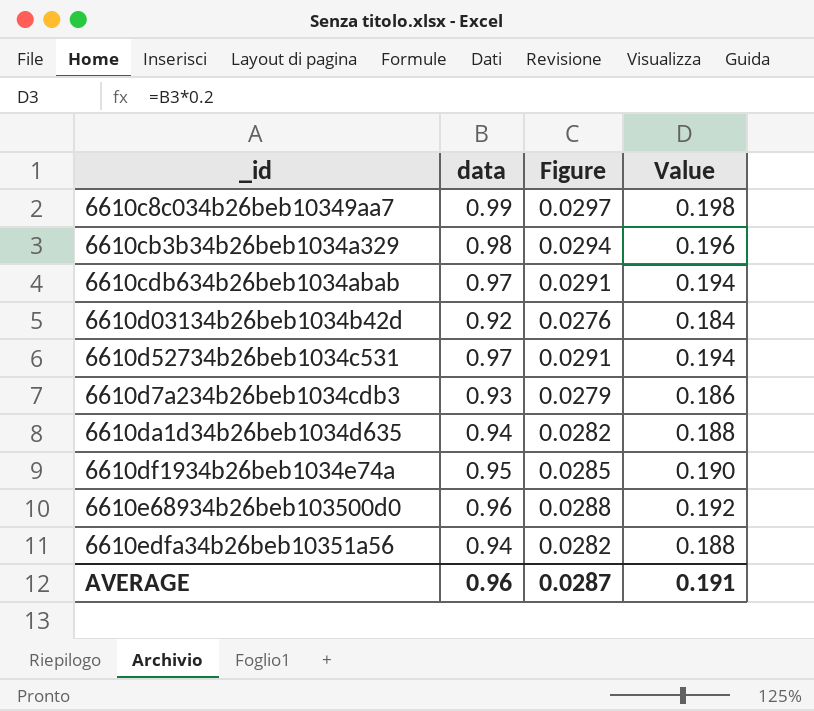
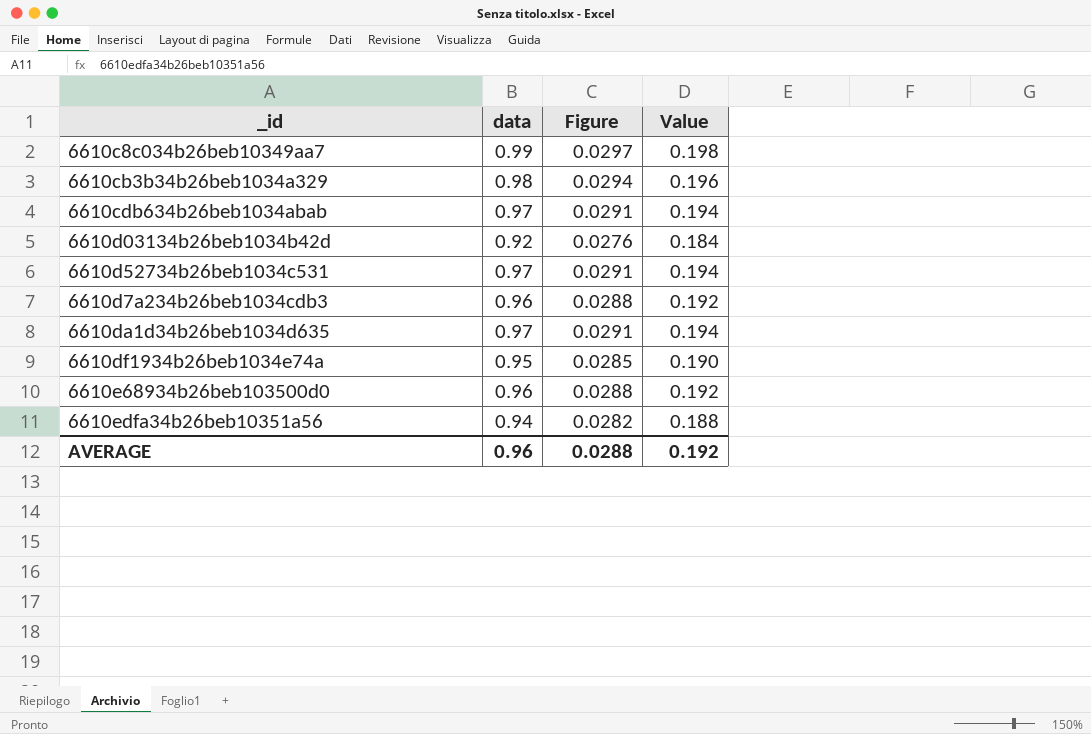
6610d7a234b26beb1034cdb3 | data: 0.93 -> 0.96
6610d7a234b26beb1034cdb3 | Figure: 0.0279 -> 0.0288
6610d7a234b26beb1034cdb3 | Value: 0.186 -> 0.192
6610da1d34b26beb1034d635 | data: 0.94 -> 0.97
6610da1d34b26beb1034d635 | Figure: 0.0282 -> 0.0291
6610da1d34b26beb1034d635 | Value: 0.188 -> 0.194
AVERAGE | Figure: 0.0287 -> 0.0288
AVERAGE | Value: 0.191 -> 0.192

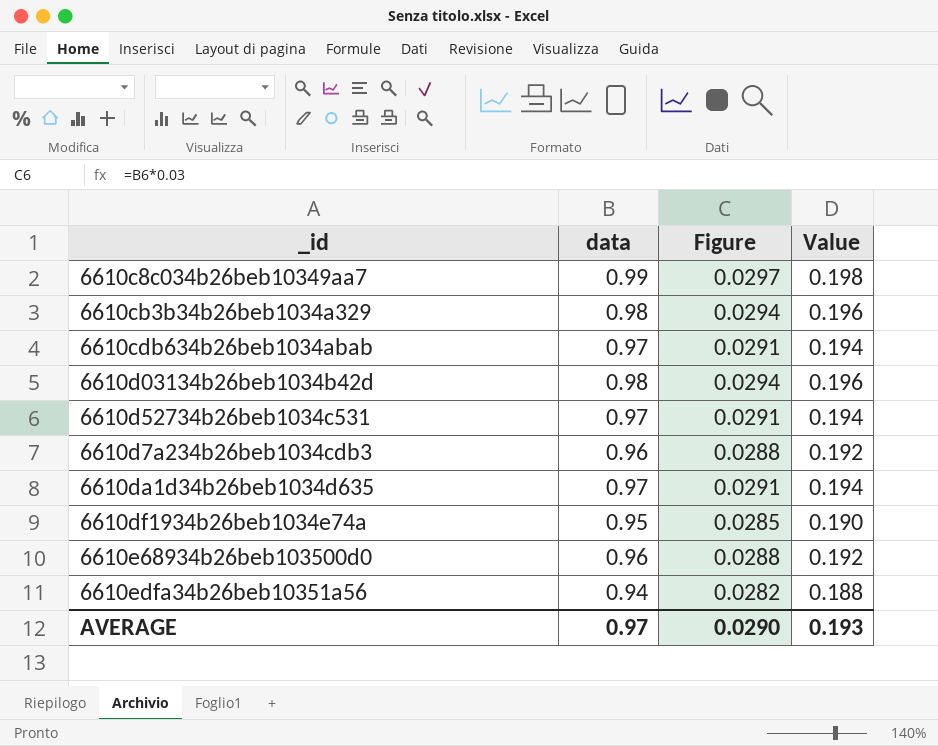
6610d03134b26beb1034b42d | data: 0.92 -> 0.98
6610d03134b26beb1034b42d | Figure: 0.0276 -> 0.0294
6610d03134b26beb1034b42d | Value: 0.184 -> 0.196
AVERAGE | data: 0.96 -> 0.97
AVERAGE | Figure: 0.0288 -> 0.0290
AVERAGE | Value: 0.192 -> 0.193

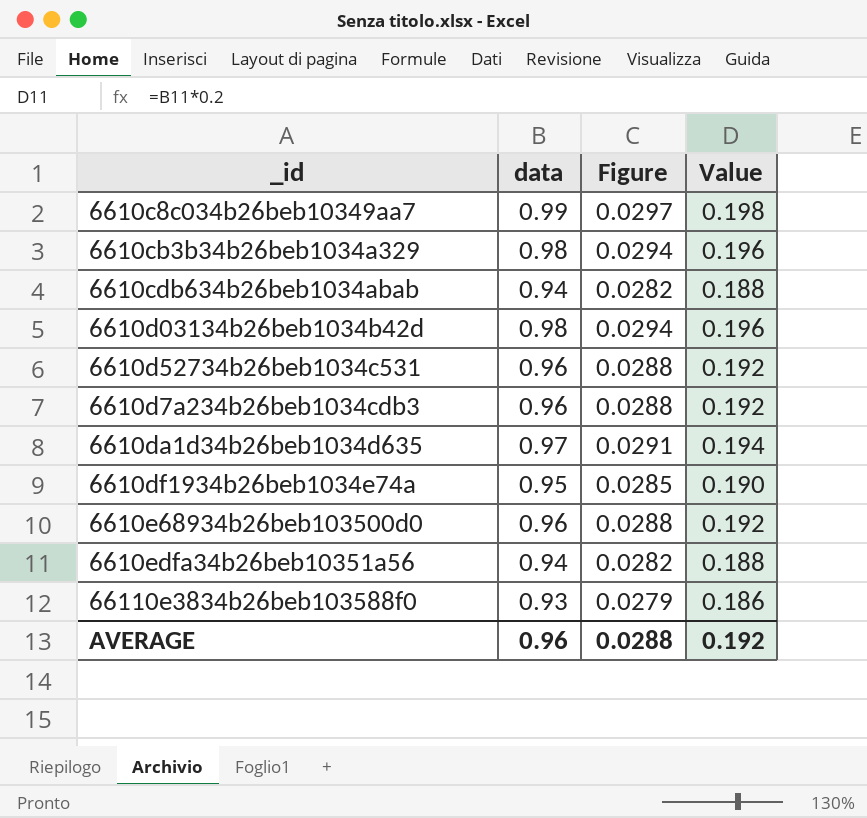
6610cdb634b26beb1034abab | data: 0.97 -> 0.94
6610cdb634b26beb1034abab | Figure: 0.0291 -> 0.0282
6610cdb634b26beb1034abab | Value: 0.194 -> 0.188
6610d52734b26beb1034c531 | data: 0.97 -> 0.96
6610d52734b26beb1034c531 | Figure: 0.0291 -> 0.0288
6610d52734b26beb1034c531 | Value: 0.194 -> 0.192
row 66110e3834b26beb103588f0: none -> 0.93 | 0.0279 | 0.186
AVERAGE | data: 0.97 -> 0.96
AVERAGE | Figure: 0.0290 -> 0.0288
AVERAGE | Value: 0.193 -> 0.192

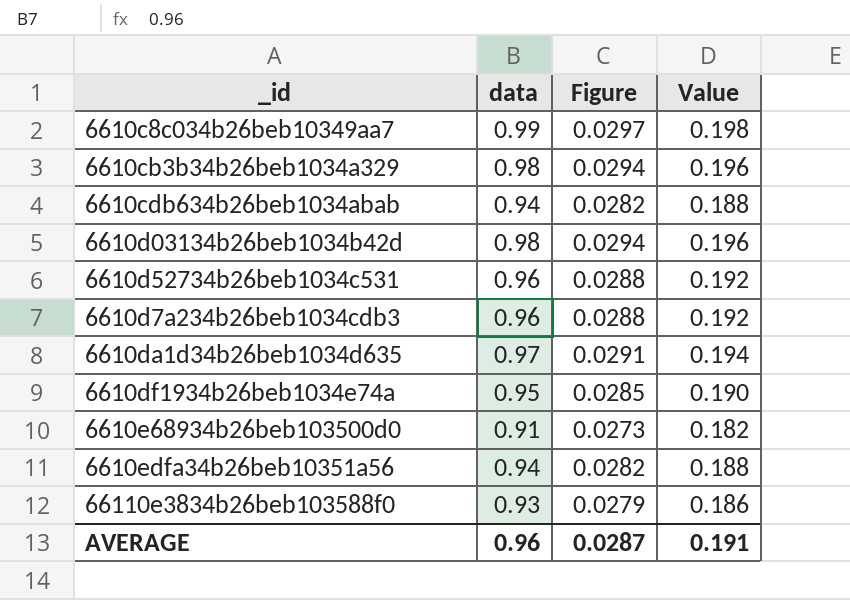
6610e68934b26beb103500d0 | data: 0.96 -> 0.91
6610e68934b26beb103500d0 | Figure: 0.0288 -> 0.0273
6610e68934b26beb103500d0 | Value: 0.192 -> 0.182
AVERAGE | Figure: 0.0288 -> 0.0287
AVERAGE | Value: 0.192 -> 0.191

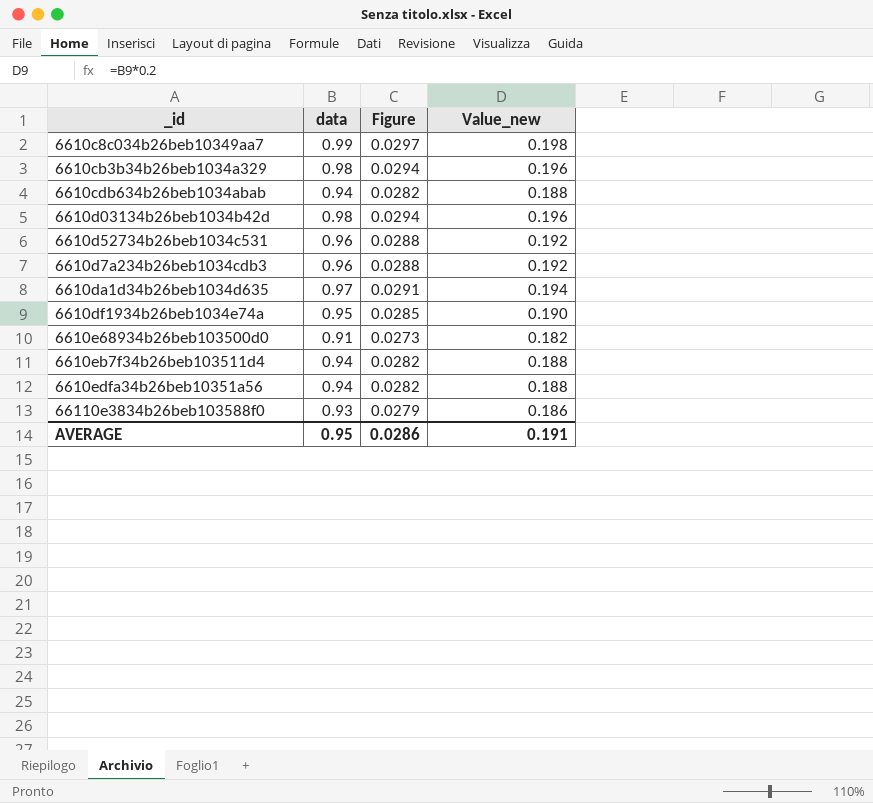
column name: Value -> Value_new
row 6610eb7f34b26beb103511d4: none -> 0.94 | 0.0282 | 0.188
AVERAGE | data: 0.96 -> 0.95
AVERAGE | Figure: 0.0287 -> 0.0286

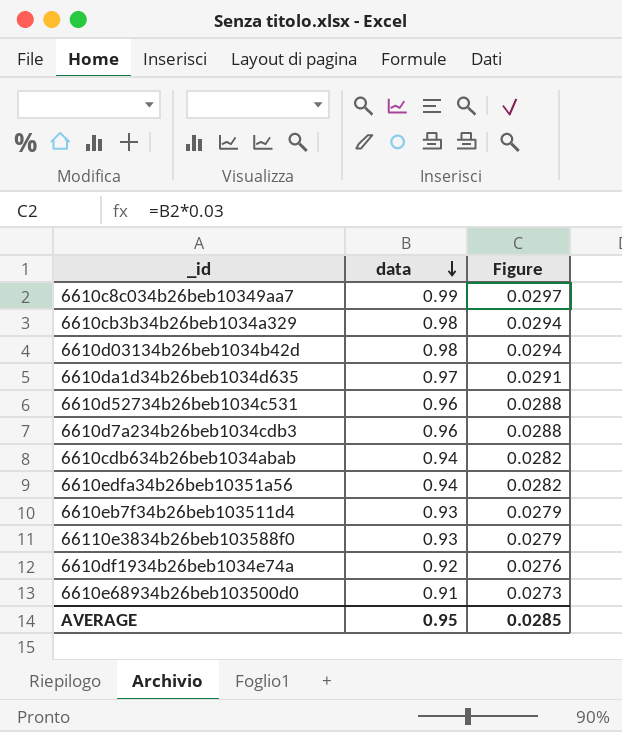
row order: none -> data descending
column Value_new | formula: [data] * 0.2 -> none
6610eb7f34b26beb103511d4 | data: 0.94 -> 0.93
6610eb7f34b26beb103511d4 | Figure: 0.0282 -> 0.0279
6610df1934b26beb1034e74a | data: 0.95 -> 0.92
6610df1934b26beb1034e74a | Figure: 0.0285 -> 0.0276
AVERAGE | Figure: 0.0286 -> 0.0285

